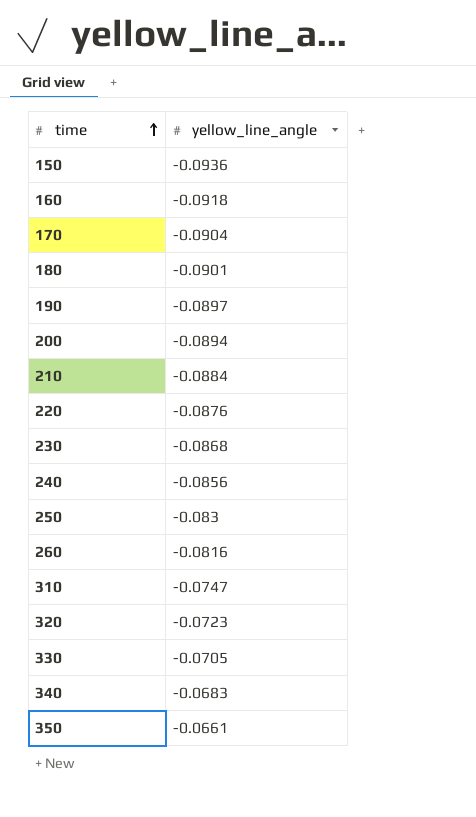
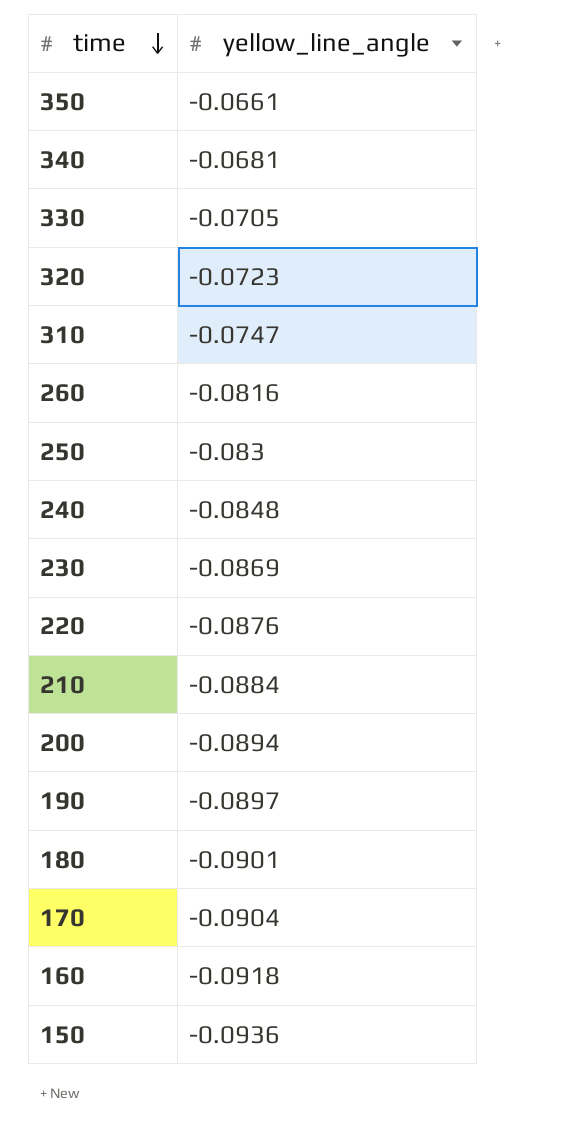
row order: time ascending -> time descending
340 | yellow_line_angle: -0.0683 -> -0.0681
240 | yellow_line_angle: -0.0856 -> -0.0848
230 | yellow_line_angle: -0.0868 -> -0.0869

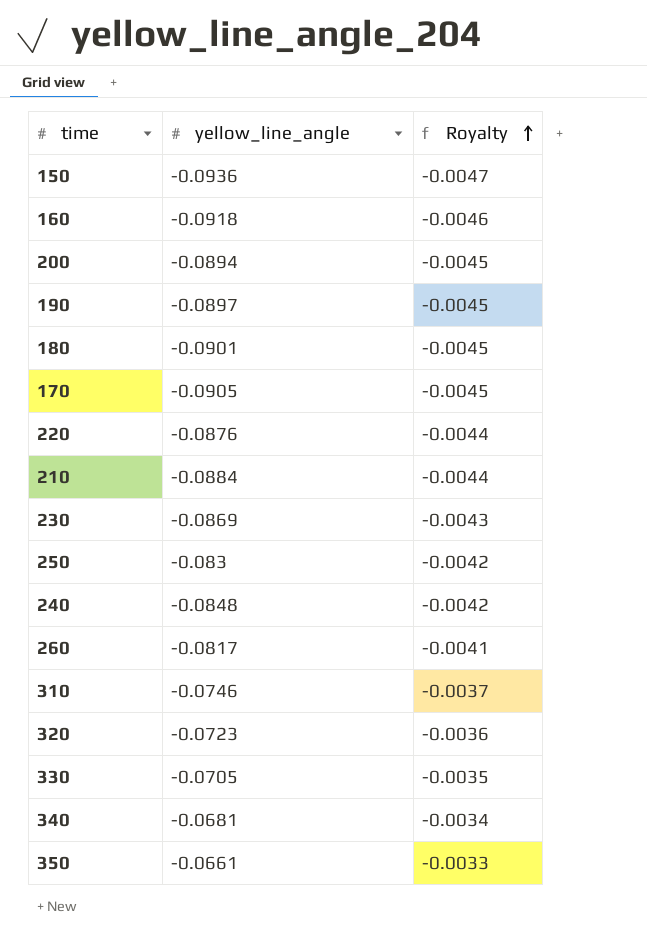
row order: time descending -> Royalty ascending
column Royalty | formula: none -> [yellow_line_angle] * 0.05
170 | yellow_line_angle: -0.0904 -> -0.0905
260 | yellow_line_angle: -0.0816 -> -0.0817
310 | yellow_line_angle: -0.0747 -> -0.0746

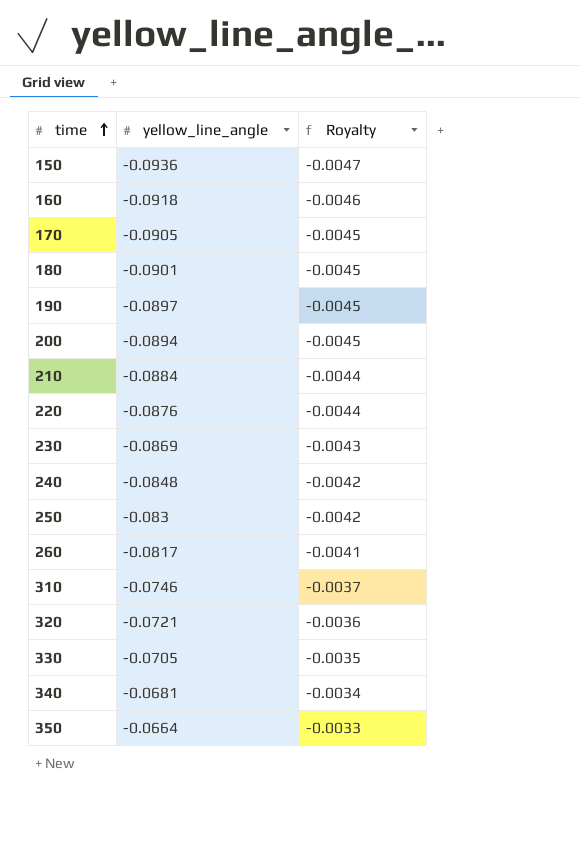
row order: Royalty ascending -> time ascending
320 | yellow_line_angle: -0.0723 -> -0.0721
350 | yellow_line_angle: -0.0661 -> -0.0664

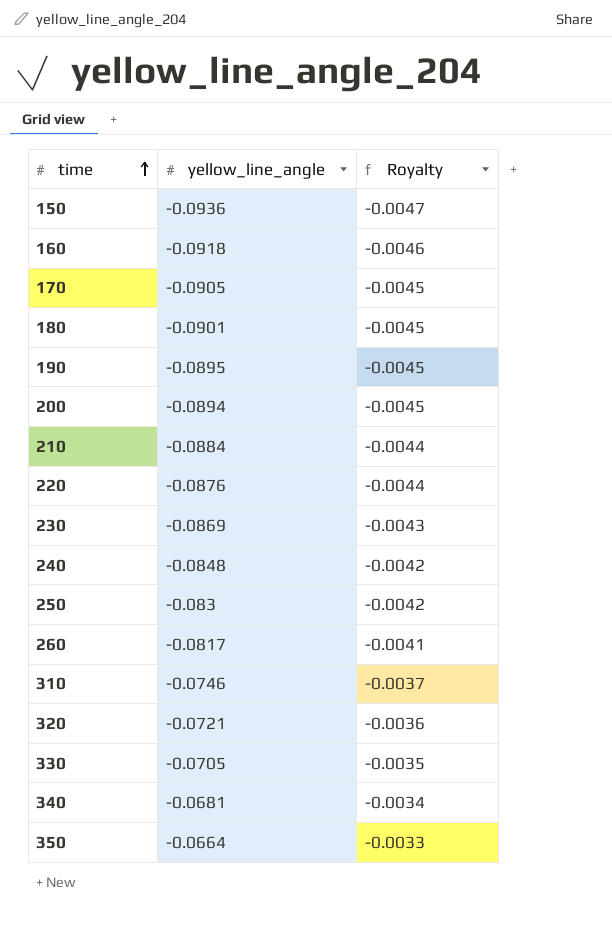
190 | yellow_line_angle: -0.0897 -> -0.0895

